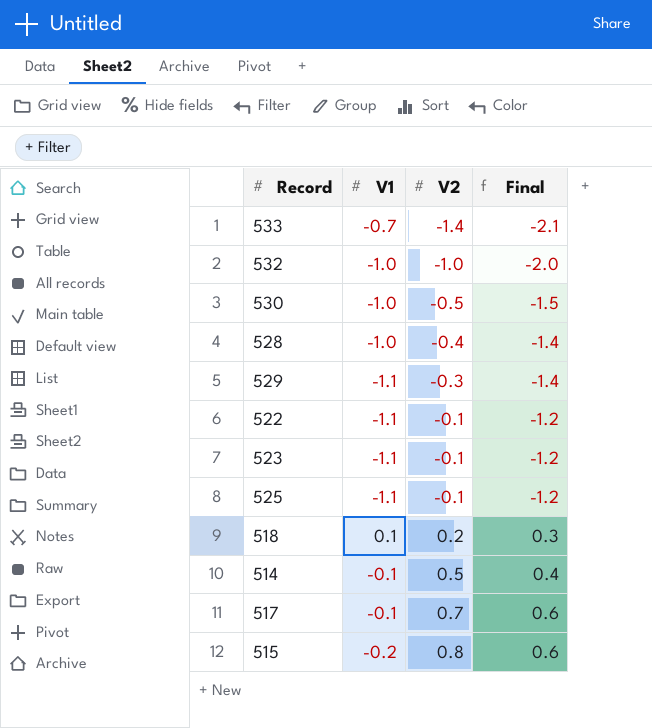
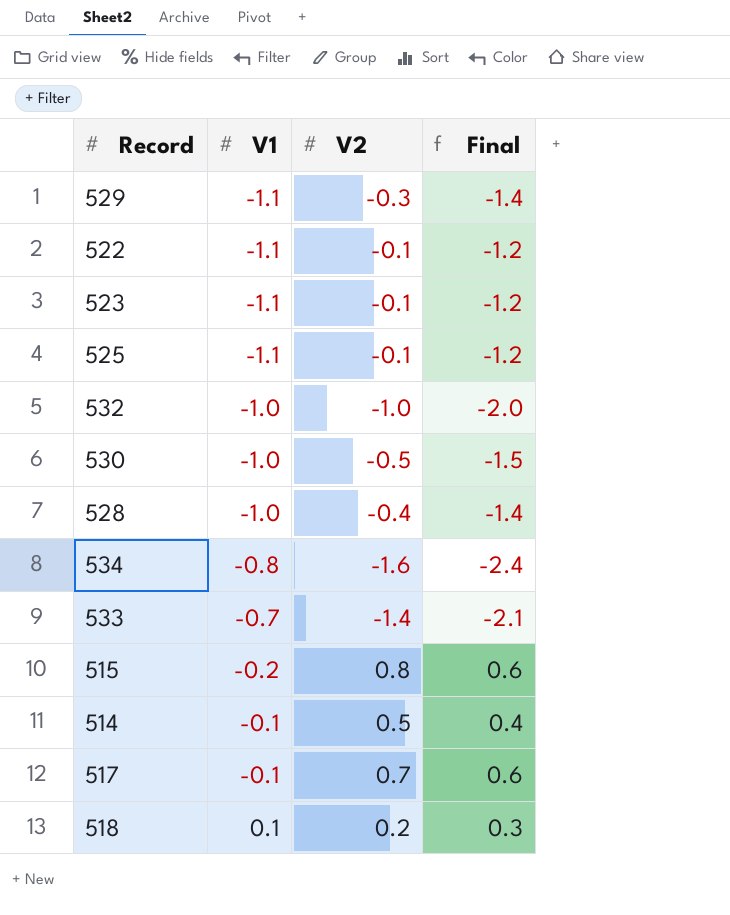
row order: V2 ascending -> V1 ascending
row 534: none -> -0.8 | -1.6 | -2.4

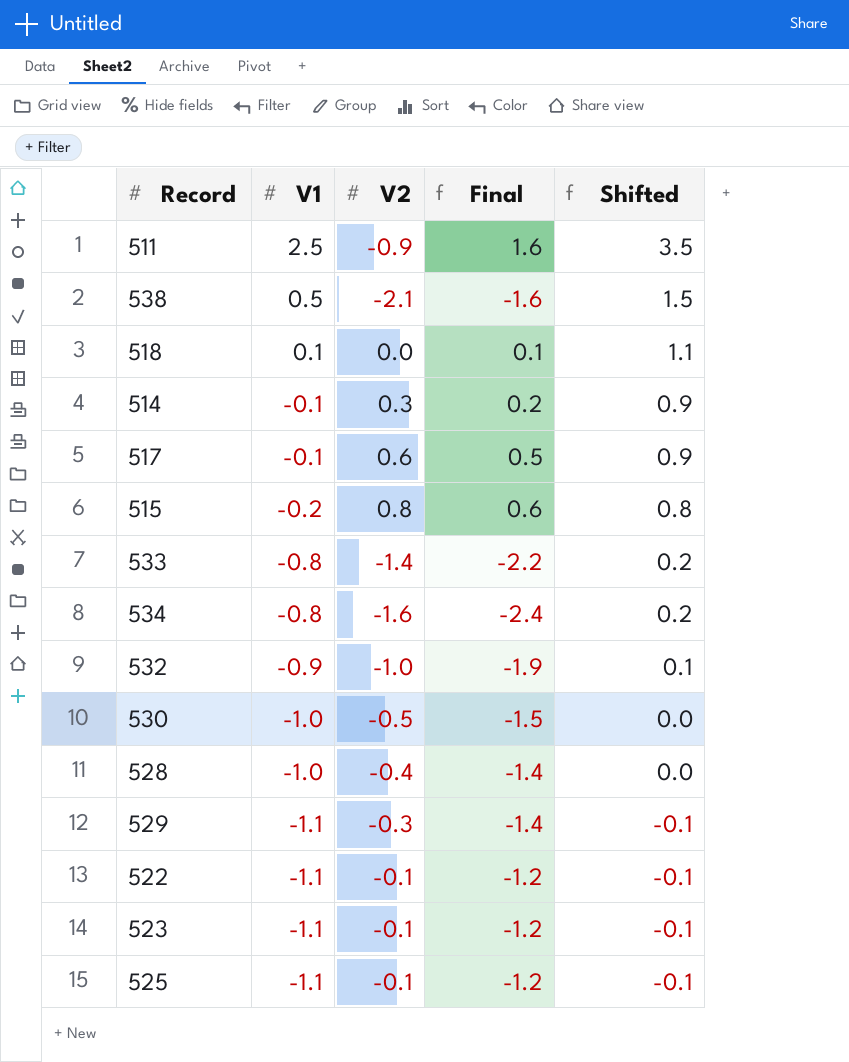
row order: V1 ascending -> V1 descending
column Shifted | formula: none -> [V1] + 1
row 511: none -> 2.5 | -0.9 | 1.6 | 3.5
row 538: none -> 0.5 | -2.1 | -1.6 | 1.5
518 | V2: 0.2 -> 0.0
518 | Final: 0.3 -> 0.1
514 | V2: 0.5 -> 0.3
514 | Final: 0.4 -> 0.2
517 | V2: 0.7 -> 0.6
517 | Final: 0.6 -> 0.5
533 | V1: -0.7 -> -0.8
533 | Final: -2.1 -> -2.2
532 | V1: -1.0 -> -0.9
532 | Final: -2.0 -> -1.9

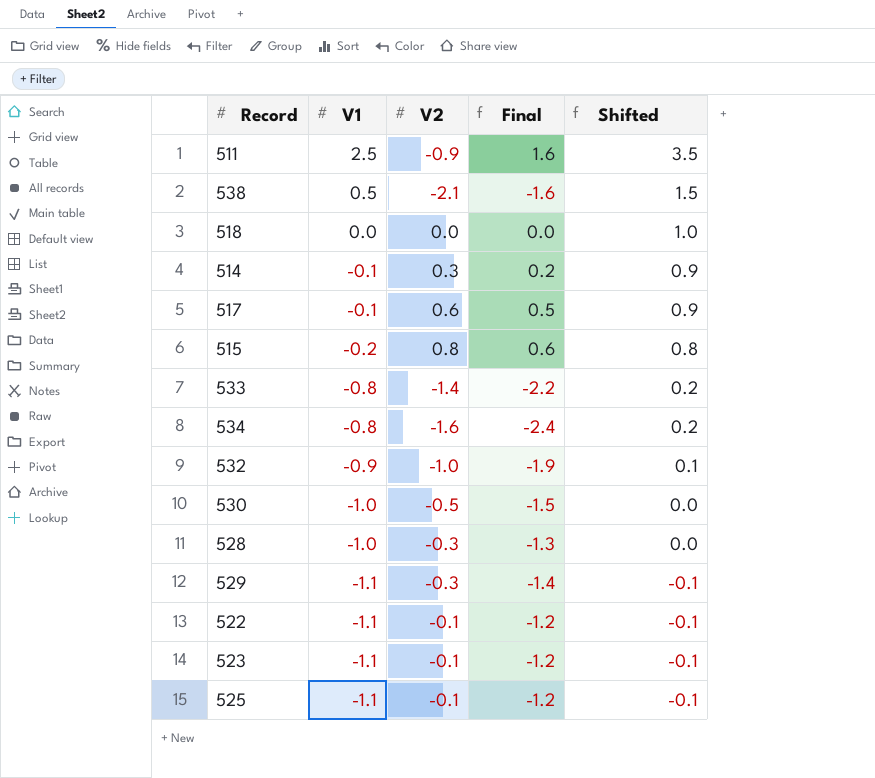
518 | V1: 0.1 -> 0.0
518 | Final: 0.1 -> 0.0
518 | Shifted: 1.1 -> 1.0
528 | V2: -0.4 -> -0.3
528 | Final: -1.4 -> -1.3

